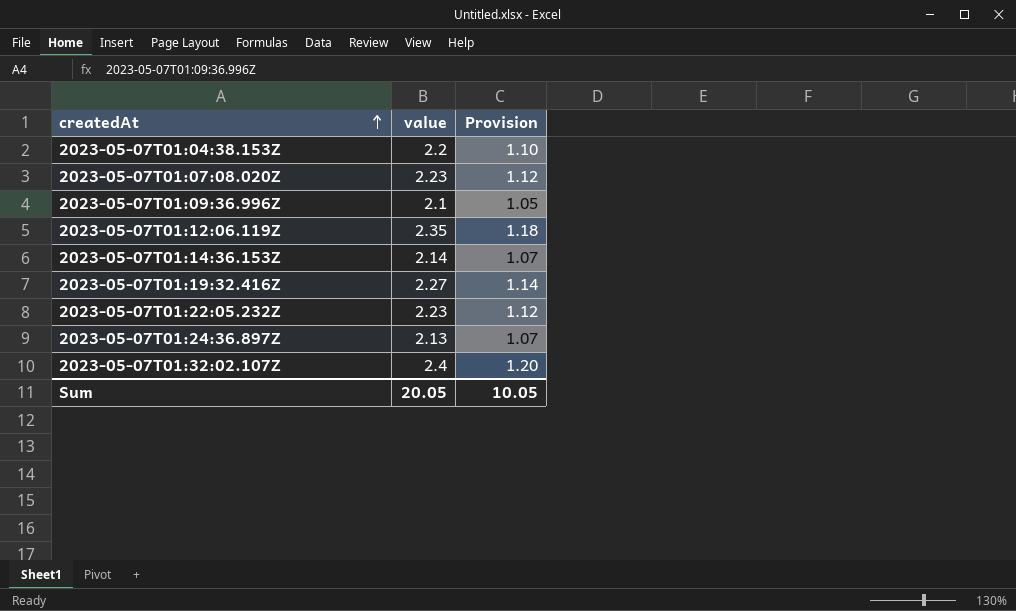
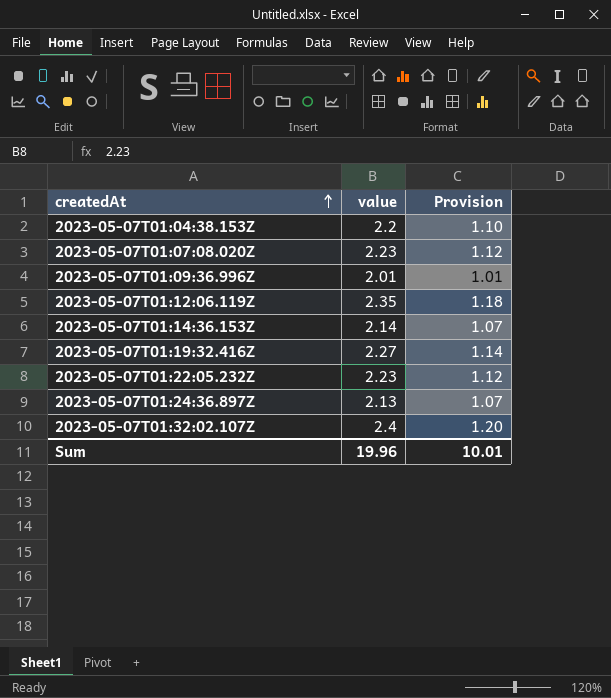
2023-05-07T01:09:36.996Z | value: 2.1 -> 2.01
2023-05-07T01:09:36.996Z | Provision: 1.05 -> 1.01
Sum | value: 20.05 -> 19.96
Sum | Provision: 10.05 -> 10.01

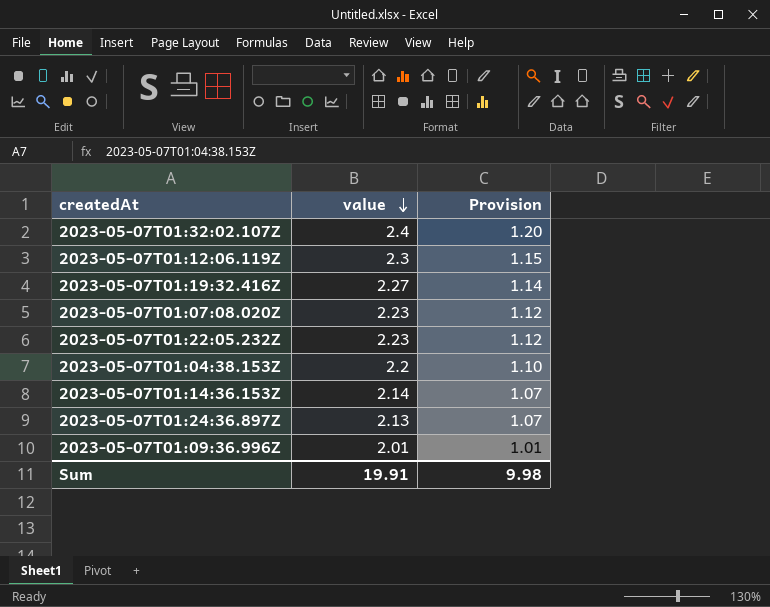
row order: createdAt ascending -> value descending
2023-05-07T01:12:06.119Z | value: 2.35 -> 2.3
2023-05-07T01:12:06.119Z | Provision: 1.18 -> 1.15
Sum | value: 19.96 -> 19.91
Sum | Provision: 10.01 -> 9.98

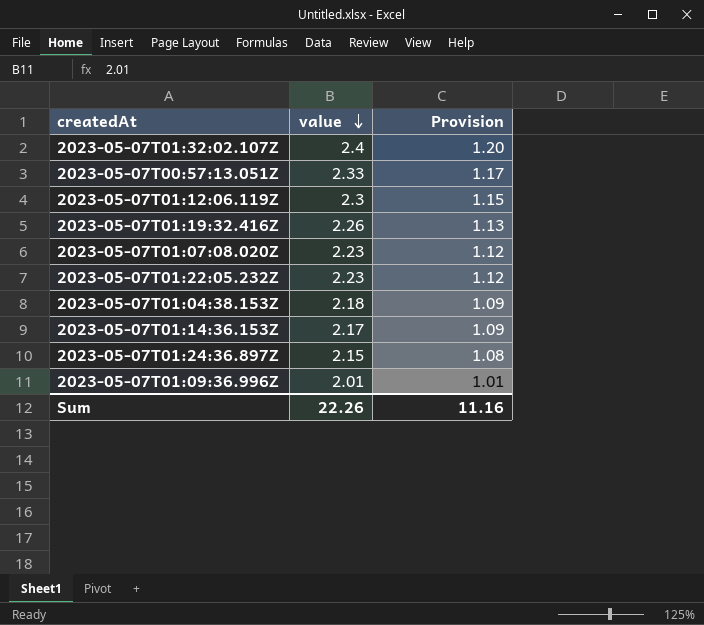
row 2023-05-07T00:57:13.051Z: none -> 2.33 | 1.17
2023-05-07T01:19:32.416Z | value: 2.27 -> 2.26
2023-05-07T01:19:32.416Z | Provision: 1.14 -> 1.13
2023-05-07T01:04:38.153Z | value: 2.2 -> 2.18
2023-05-07T01:04:38.153Z | Provision: 1.10 -> 1.09
2023-05-07T01:14:36.153Z | value: 2.14 -> 2.17
2023-05-07T01:14:36.153Z | Provision: 1.07 -> 1.09
2023-05-07T01:24:36.897Z | value: 2.13 -> 2.15
2023-05-07T01:24:36.897Z | Provision: 1.07 -> 1.08
Sum | value: 19.91 -> 22.26
Sum | Provision: 9.98 -> 11.16

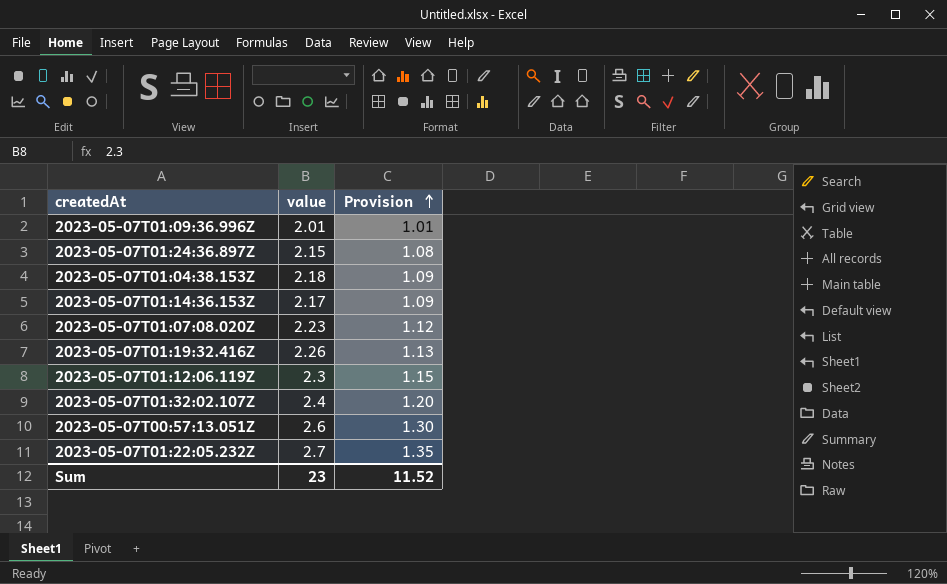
row order: value descending -> Provision ascending
2023-05-07T00:57:13.051Z | value: 2.33 -> 2.6
2023-05-07T00:57:13.051Z | Provision: 1.17 -> 1.30
2023-05-07T01:22:05.232Z | value: 2.23 -> 2.7
2023-05-07T01:22:05.232Z | Provision: 1.12 -> 1.35
Sum | value: 22.26 -> 23
Sum | Provision: 11.16 -> 11.52

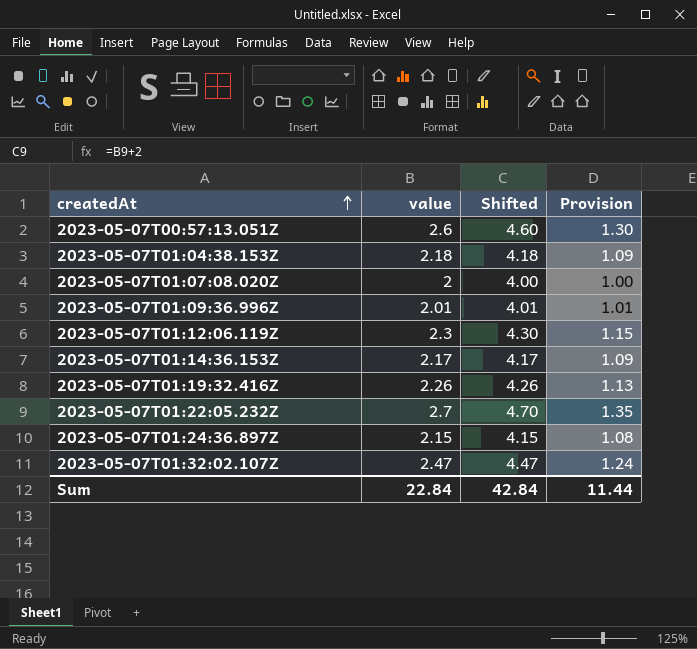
row order: Provision ascending -> createdAt ascending
column Shifted | formula: none -> [value] + 2
2023-05-07T01:07:08.020Z | value: 2.23 -> 2
2023-05-07T01:07:08.020Z | Provision: 1.12 -> 1.00
2023-05-07T01:32:02.107Z | value: 2.4 -> 2.47
2023-05-07T01:32:02.107Z | Provision: 1.20 -> 1.24
Sum | value: 23 -> 22.84
Sum | Provision: 11.52 -> 11.44

